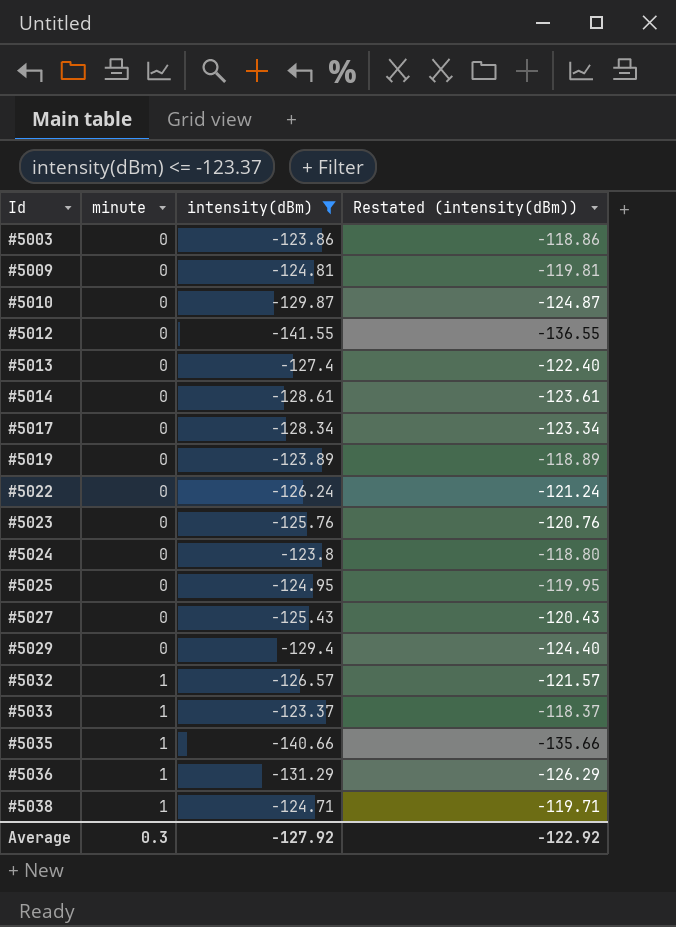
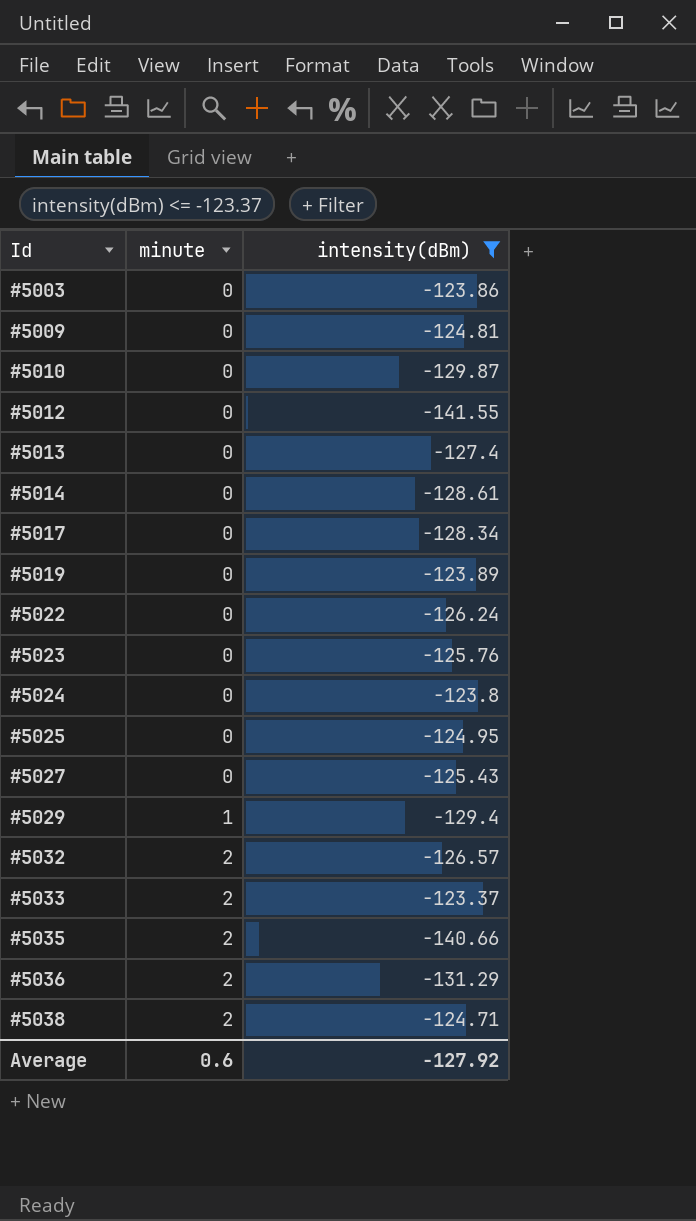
column Restated (intensity(dBm)) | formula: [intensity(dBm)] + 5 -> none
#5029 | minute: 0 -> 1
#5032 | minute: 1 -> 2
#5033 | minute: 1 -> 2
#5035 | minute: 1 -> 2
#5036 | minute: 1 -> 2
#5038 | minute: 1 -> 2
Average | minute: 0.3 -> 0.6

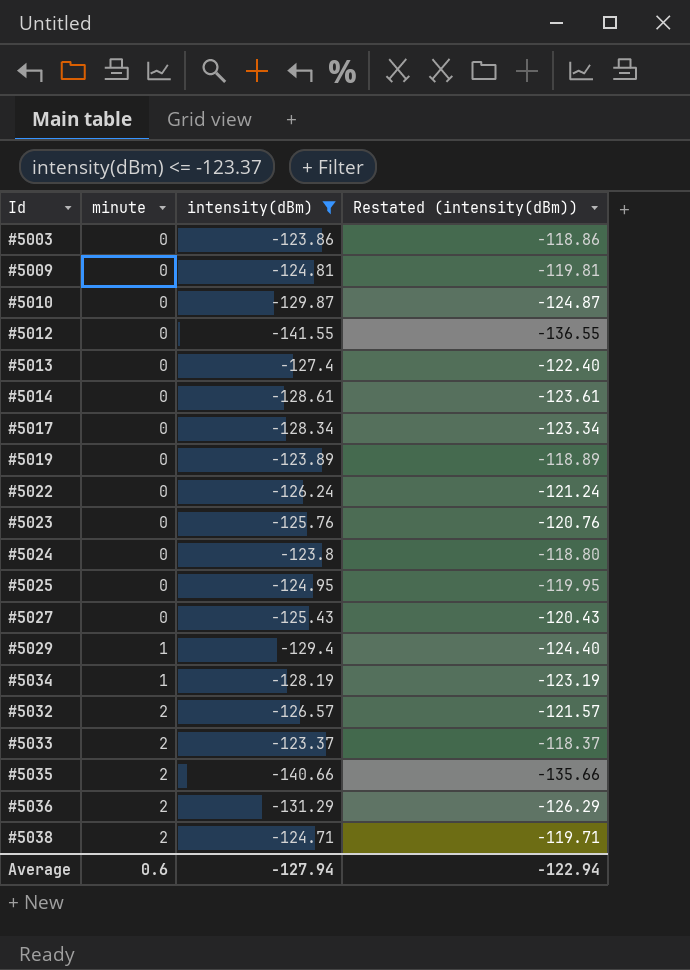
column Restated (intensity(dBm)) | formula: none -> [intensity(dBm)] + 5
row #5034: none -> 1 | -128.19 | -123.19
Average | intensity(dBm): -127.92 -> -127.94

